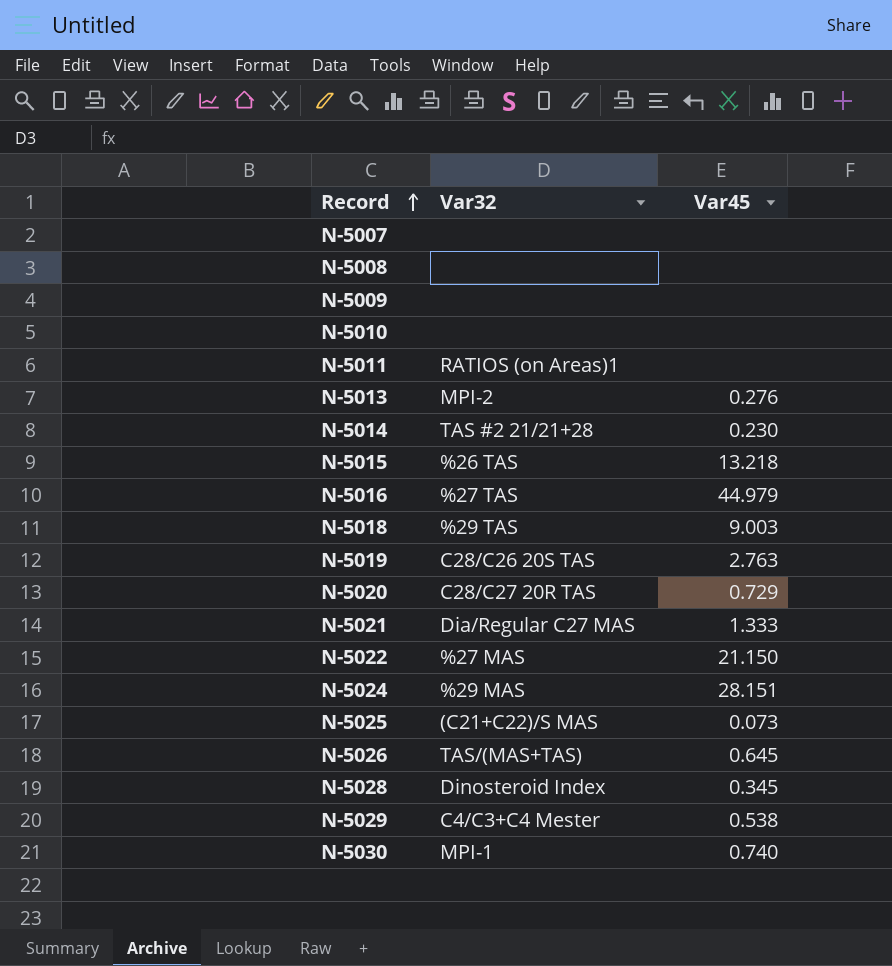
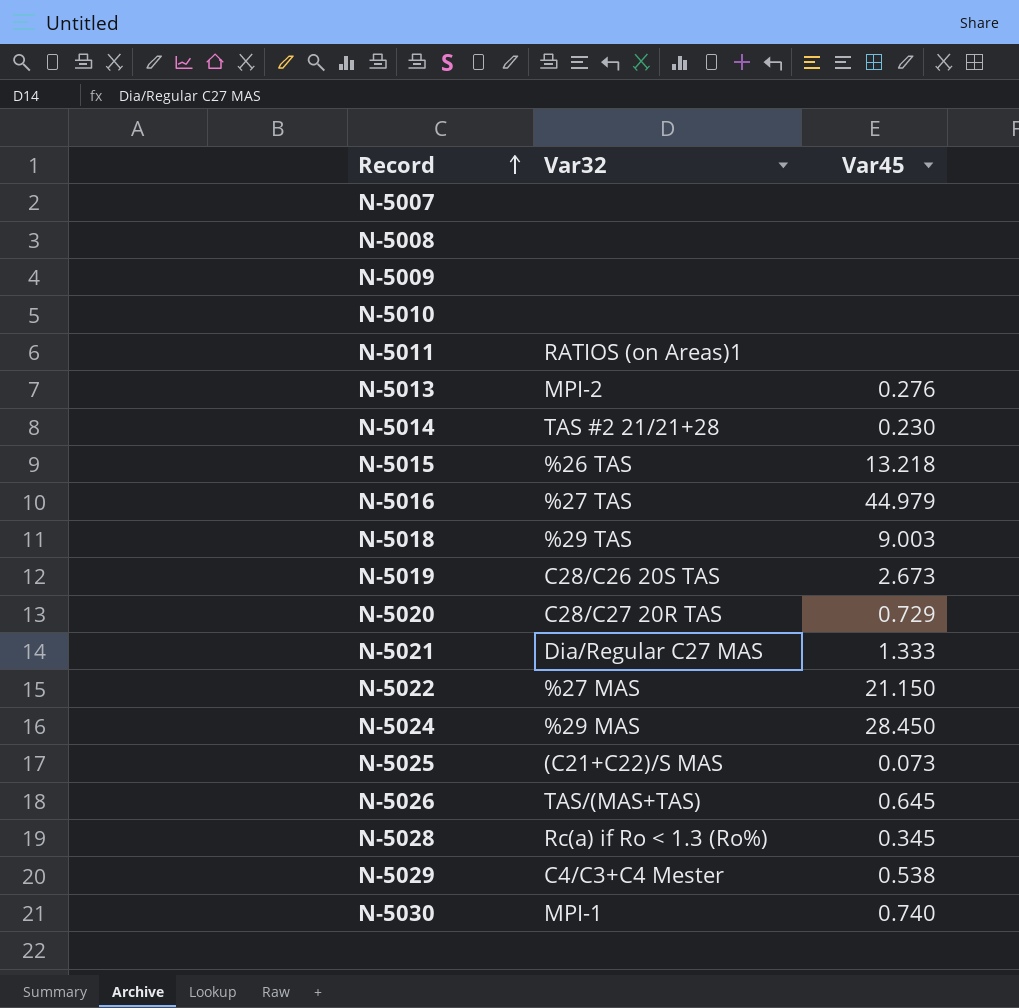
N-5019 | Var45: 2.763 -> 2.673
N-5024 | Var45: 28.151 -> 28.450
N-5028 | Var32: Dinosteroid Index -> Rc(a) if Ro < 1.3 (Ro%)

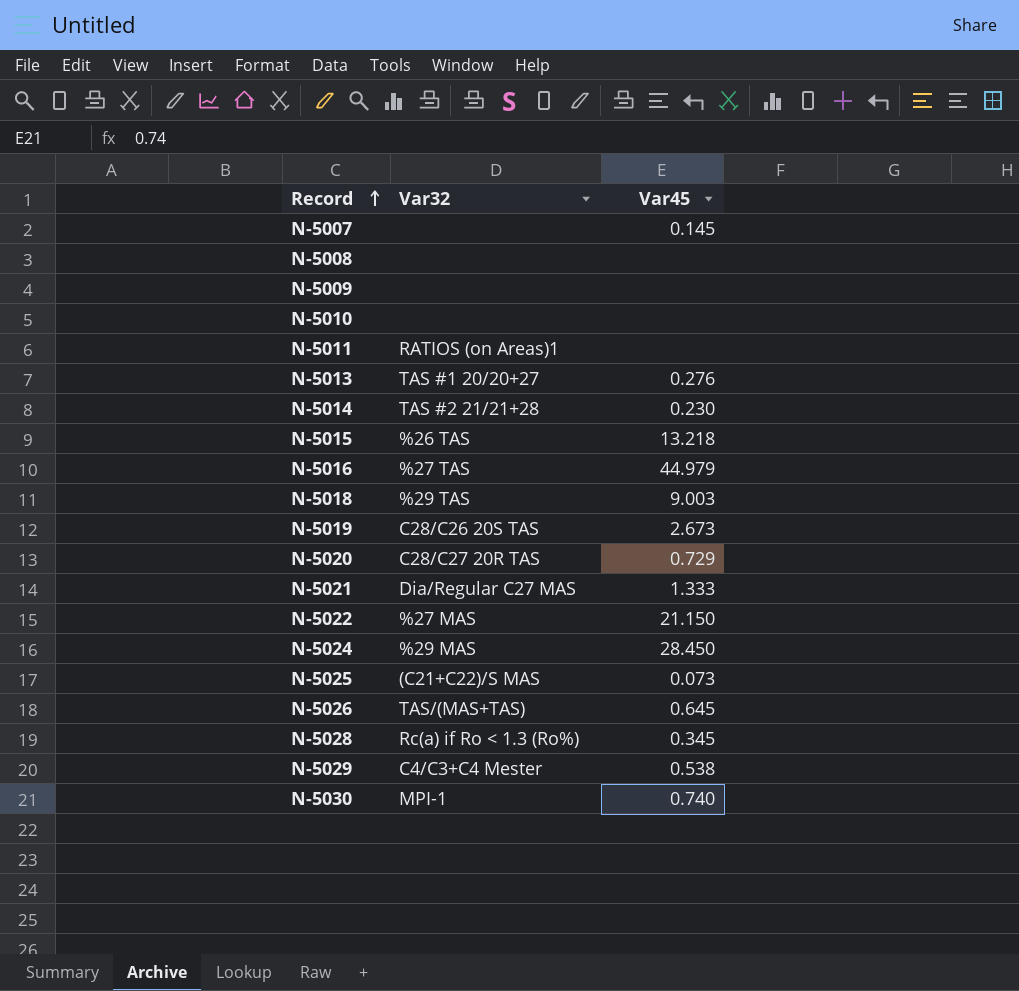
N-5007 | Var45: none -> 0.145
N-5013 | Var32: MPI-2 -> TAS #1 20/20+27

